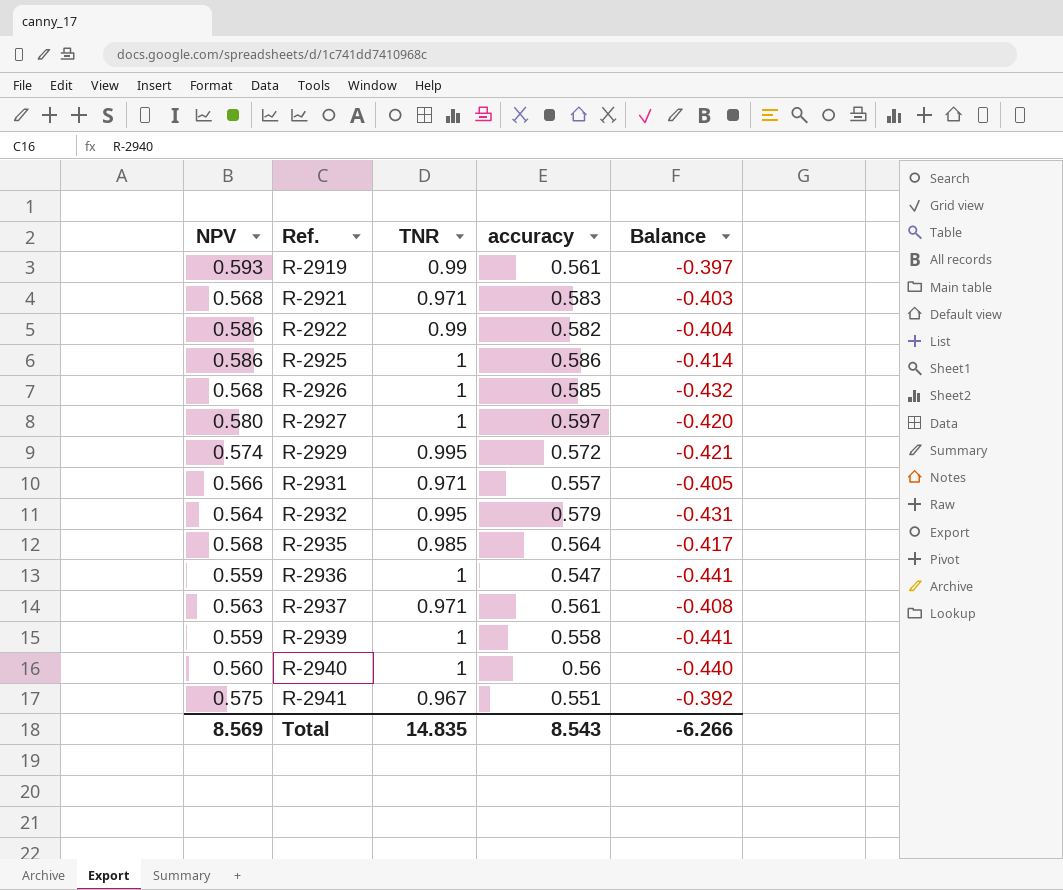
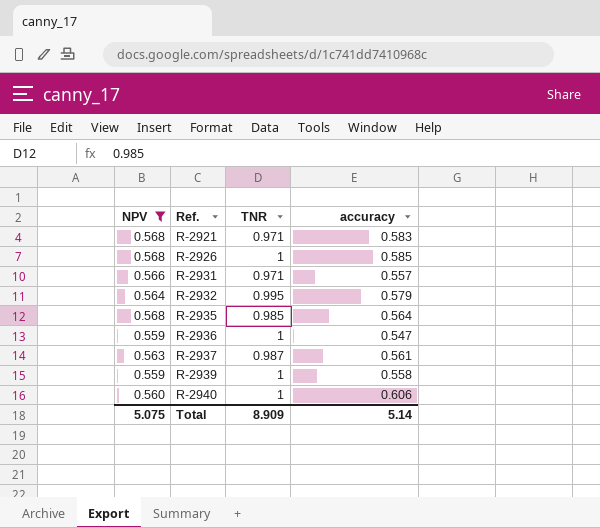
filter: none -> NPV <= 0.568
column Balance | formula: [NPV] - [TNR] -> none
R-2937 | TNR: 0.971 -> 0.987
R-2940 | accuracy: 0.56 -> 0.606
Total | NPV: 8.569 -> 5.075
Total | TNR: 14.835 -> 8.909
Total | accuracy: 8.543 -> 5.14

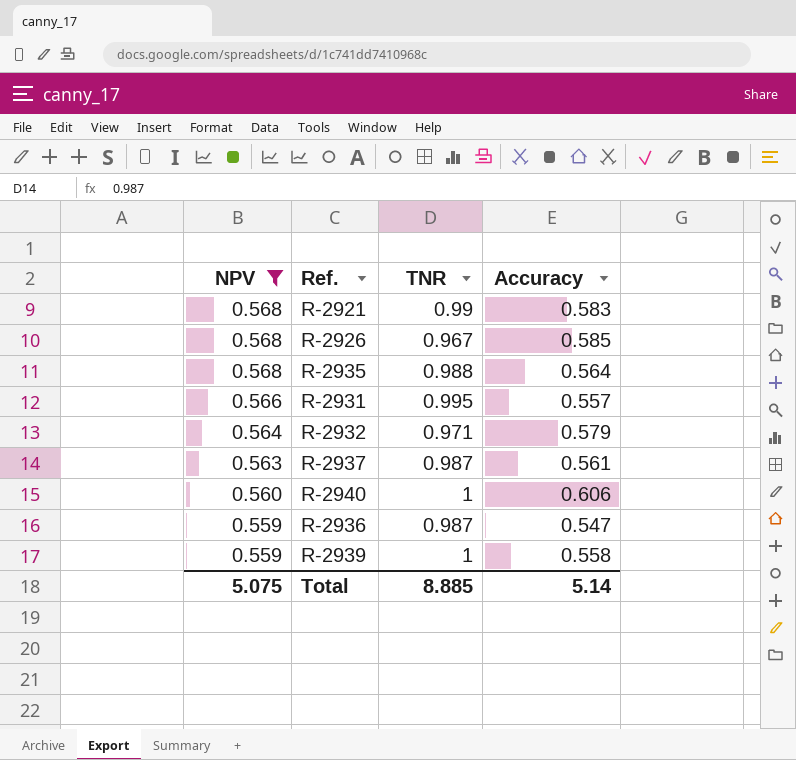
row order: Ref. ascending -> NPV descending
column name: accuracy -> Accuracy
R-2921 | TNR: 0.971 -> 0.99
R-2926 | TNR: 1 -> 0.967
R-2935 | TNR: 0.985 -> 0.988
R-2931 | TNR: 0.971 -> 0.995
R-2932 | TNR: 0.995 -> 0.971
R-2936 | TNR: 1 -> 0.987
Total | TNR: 8.909 -> 8.885

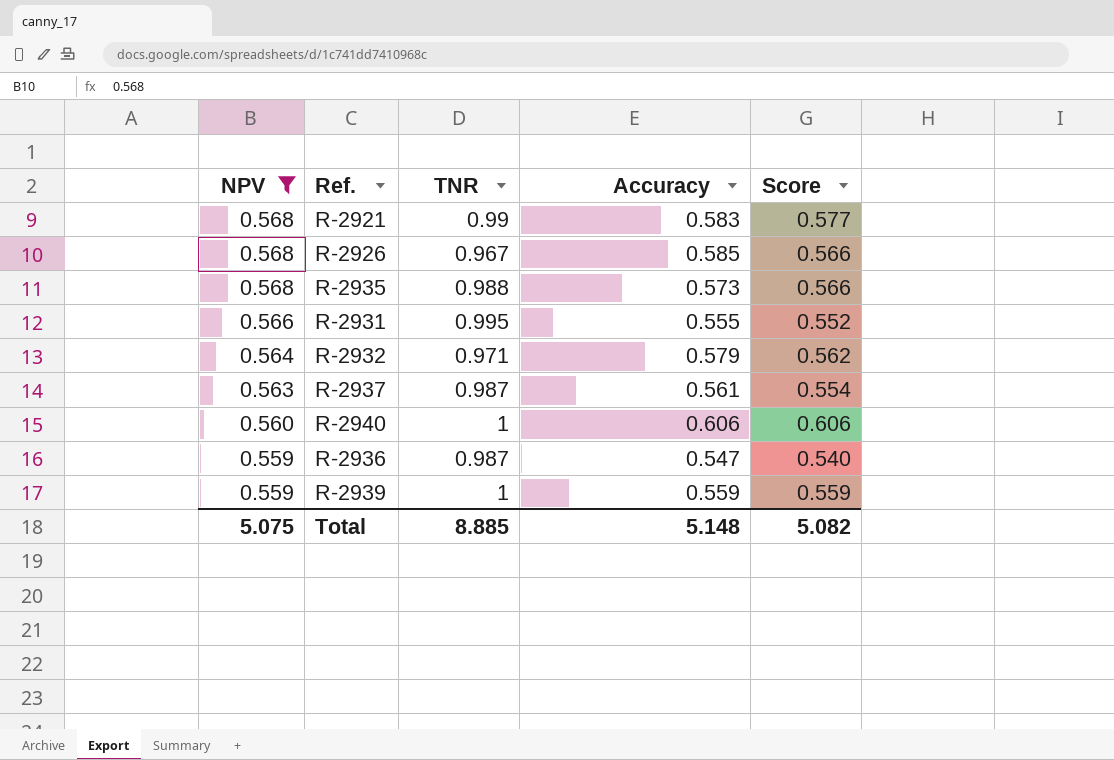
column Score | formula: none -> [TNR] * [Accuracy]
R-2935 | Accuracy: 0.564 -> 0.573
R-2931 | Accuracy: 0.557 -> 0.555
R-2939 | Accuracy: 0.558 -> 0.559
Total | Accuracy: 5.14 -> 5.148

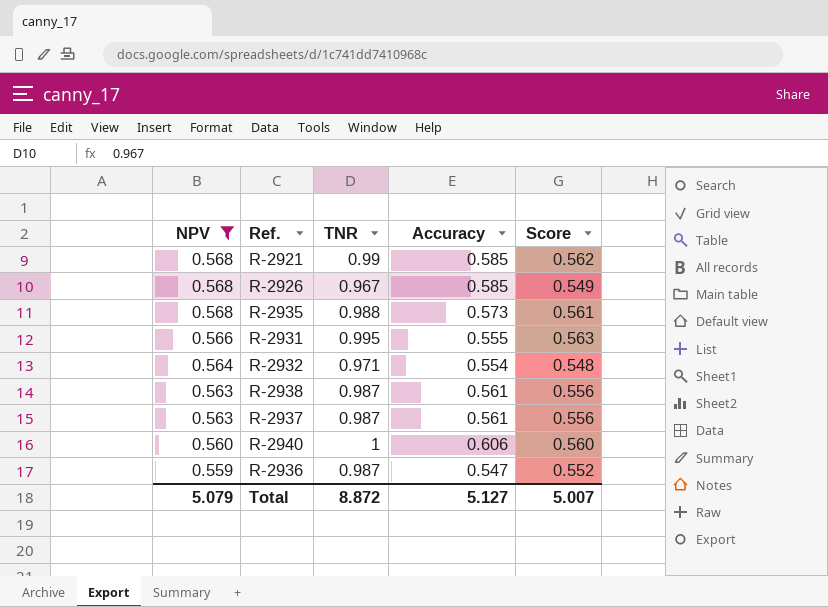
column Score | formula: [TNR] * [Accuracy] -> [NPV] * [TNR]
row R-2939: 0.559 | 1 | 0.559 | 0.559 -> none
R-2921 | Accuracy: 0.583 -> 0.585
R-2932 | Accuracy: 0.579 -> 0.554
row R-2938: none -> 0.563 | 0.987 | 0.561 | 0.556
Total | NPV: 5.075 -> 5.079
Total | TNR: 8.885 -> 8.872
Total | Accuracy: 5.148 -> 5.127
Total | Score: 5.082 -> 5.007

